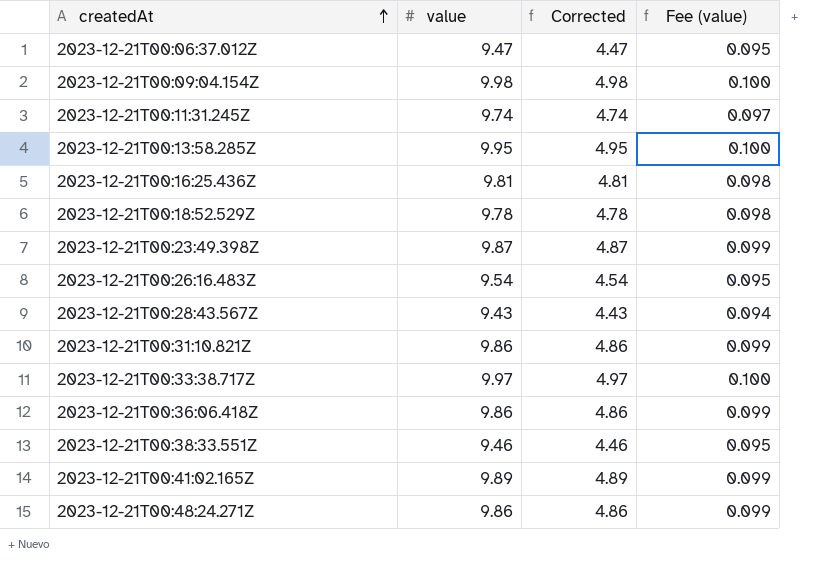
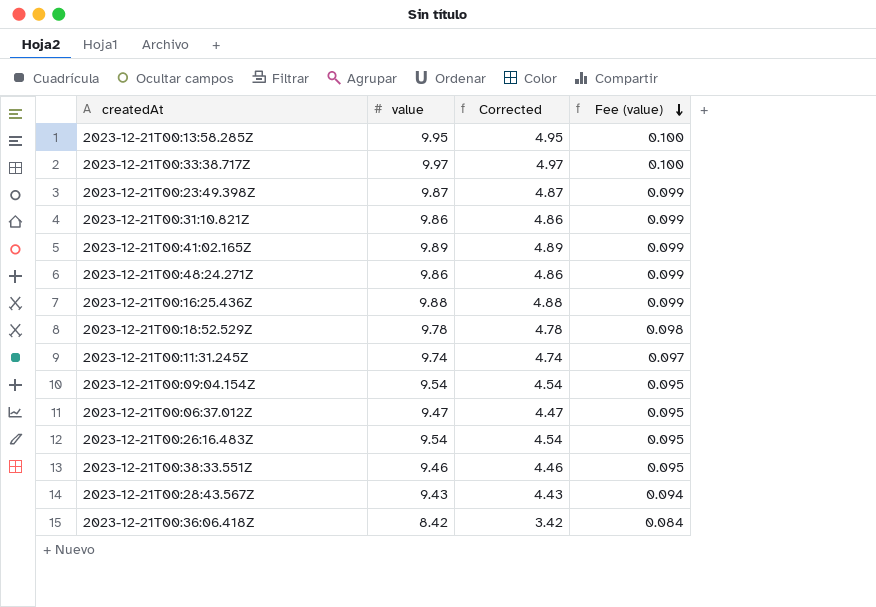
row order: createdAt ascending -> Fee (value) descending
2023-12-21T00:16:25.436Z | value: 9.81 -> 9.88
2023-12-21T00:16:25.436Z | Corrected: 4.81 -> 4.88
2023-12-21T00:16:25.436Z | Fee (value): 0.098 -> 0.099
2023-12-21T00:09:04.154Z | value: 9.98 -> 9.54
2023-12-21T00:09:04.154Z | Corrected: 4.98 -> 4.54
2023-12-21T00:09:04.154Z | Fee (value): 0.100 -> 0.095
2023-12-21T00:36:06.418Z | value: 9.86 -> 8.42
2023-12-21T00:36:06.418Z | Corrected: 4.86 -> 3.42
2023-12-21T00:36:06.418Z | Fee (value): 0.099 -> 0.084

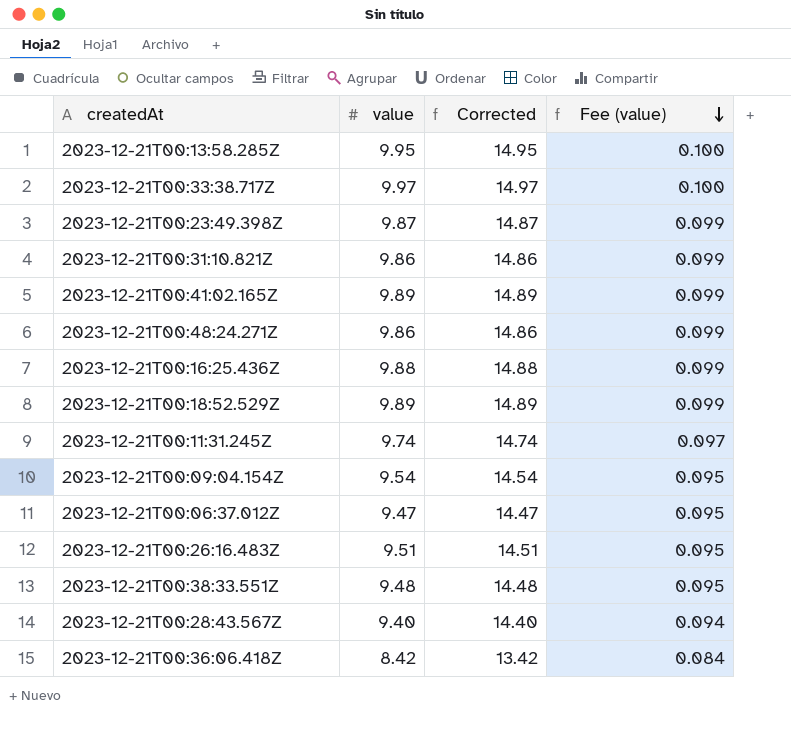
column Corrected | formula: [value] - 5 -> [value] + 5
2023-12-21T00:18:52.529Z | value: 9.78 -> 9.89
2023-12-21T00:18:52.529Z | Fee (value): 0.098 -> 0.099
2023-12-21T00:26:16.483Z | value: 9.54 -> 9.51
2023-12-21T00:38:33.551Z | value: 9.46 -> 9.48
2023-12-21T00:28:43.567Z | value: 9.43 -> 9.40

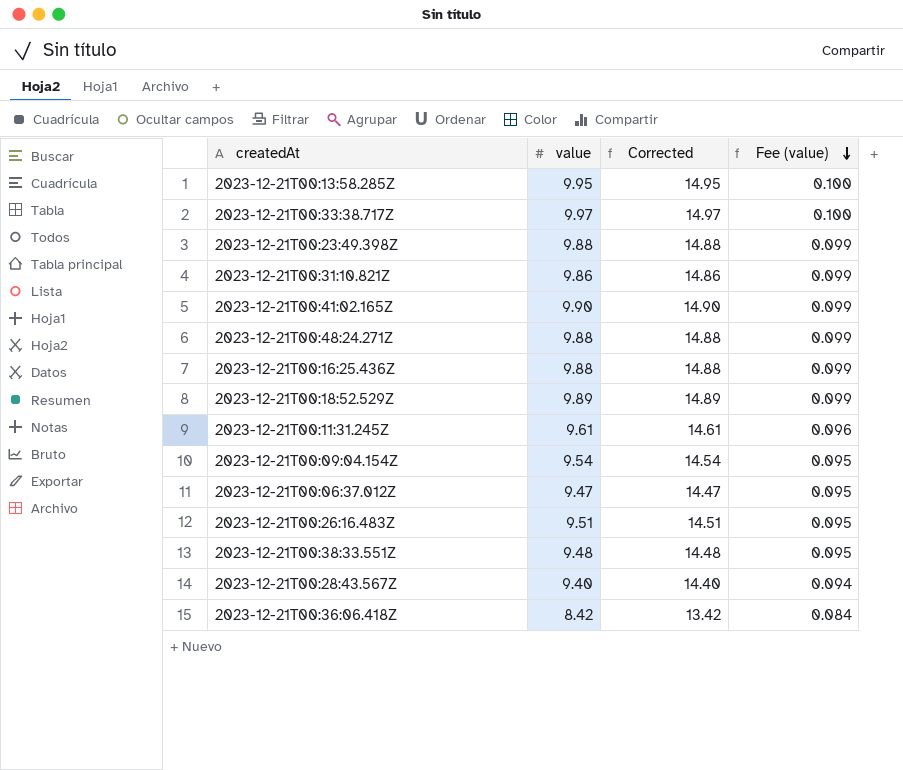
2023-12-21T00:23:49.398Z | value: 9.87 -> 9.88
2023-12-21T00:23:49.398Z | Corrected: 14.87 -> 14.88
2023-12-21T00:41:02.165Z | value: 9.89 -> 9.90
2023-12-21T00:41:02.165Z | Corrected: 14.89 -> 14.90
2023-12-21T00:48:24.271Z | value: 9.86 -> 9.88
2023-12-21T00:48:24.271Z | Corrected: 14.86 -> 14.88
2023-12-21T00:11:31.245Z | value: 9.74 -> 9.61
2023-12-21T00:11:31.245Z | Corrected: 14.74 -> 14.61
2023-12-21T00:11:31.245Z | Fee (value): 0.097 -> 0.096

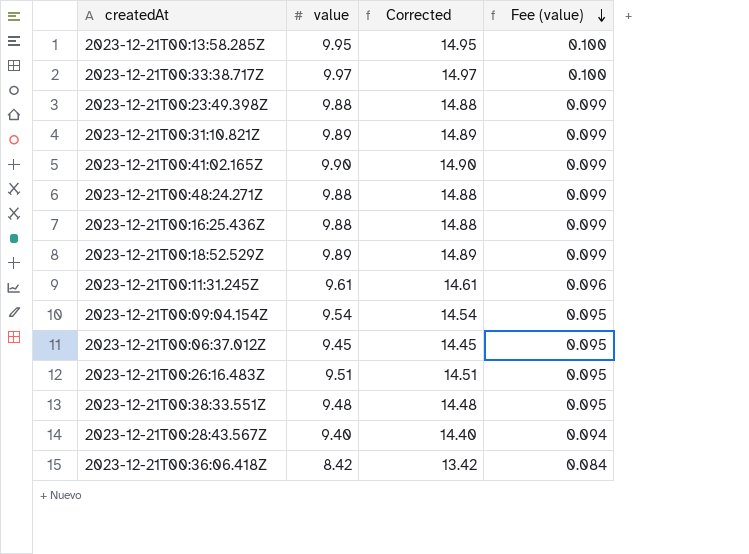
2023-12-21T00:31:10.821Z | value: 9.86 -> 9.89
2023-12-21T00:31:10.821Z | Corrected: 14.86 -> 14.89
2023-12-21T00:06:37.012Z | value: 9.47 -> 9.45
2023-12-21T00:06:37.012Z | Corrected: 14.47 -> 14.45

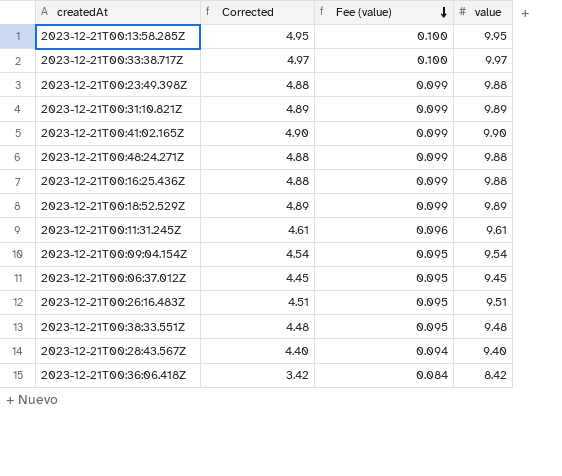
column Corrected | formula: [value] + 5 -> [value] - 5
column value | position: 2 -> 4

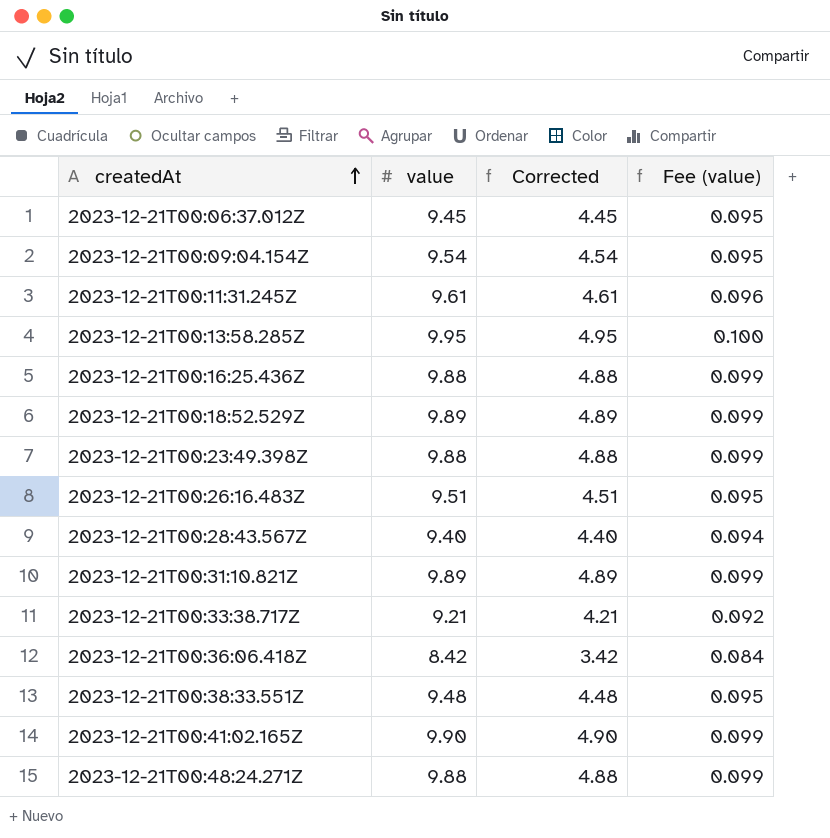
row order: Fee (value) descending -> createdAt ascending
column value | position: 4 -> 2
2023-12-21T00:33:38.717Z | value: 9.97 -> 9.21
2023-12-21T00:33:38.717Z | Corrected: 4.97 -> 4.21
2023-12-21T00:33:38.717Z | Fee (value): 0.100 -> 0.092

